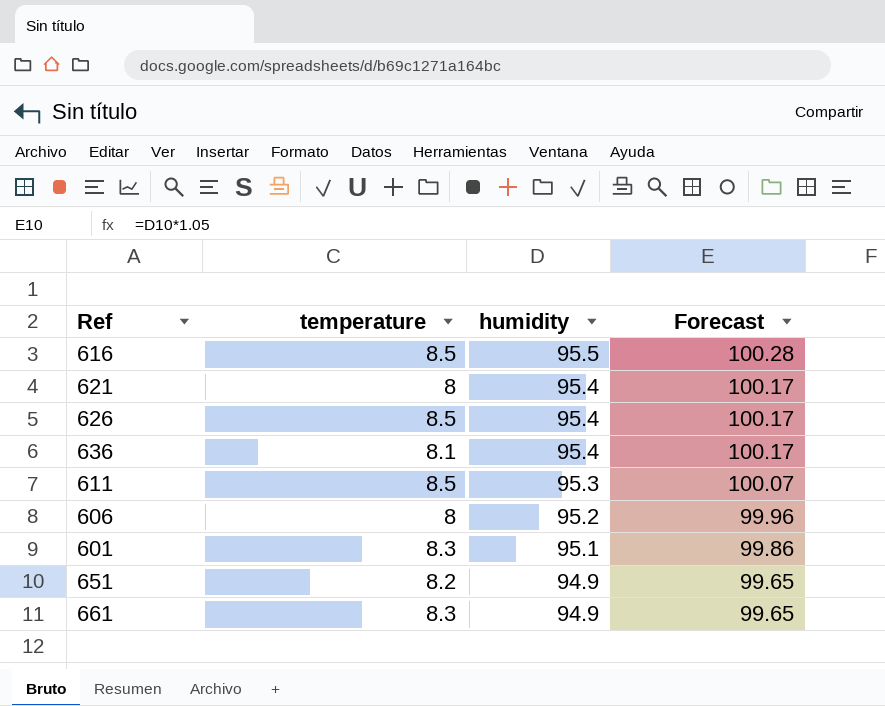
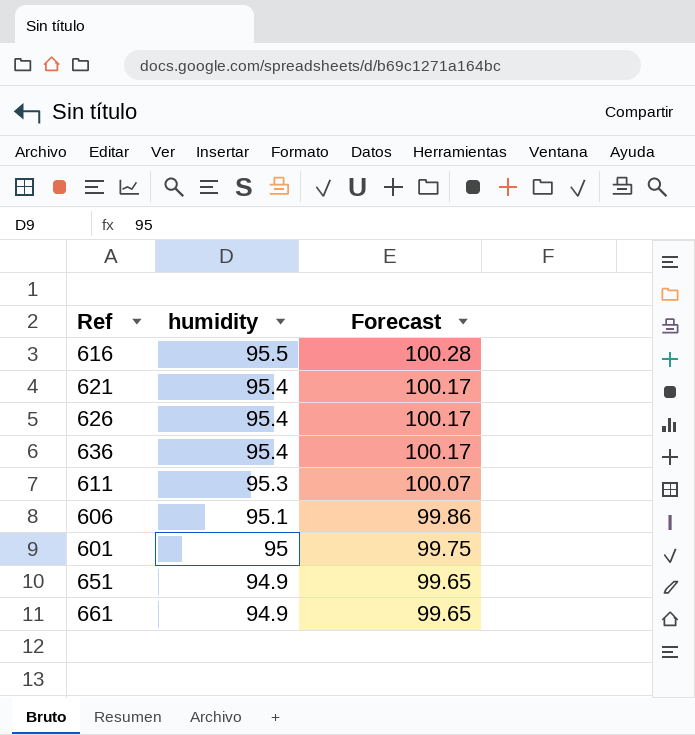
column temperature | position: 2 -> none
606 | humidity: 95.2 -> 95.1
606 | Forecast: 99.96 -> 99.86
601 | humidity: 95.1 -> 95
601 | Forecast: 99.86 -> 99.75

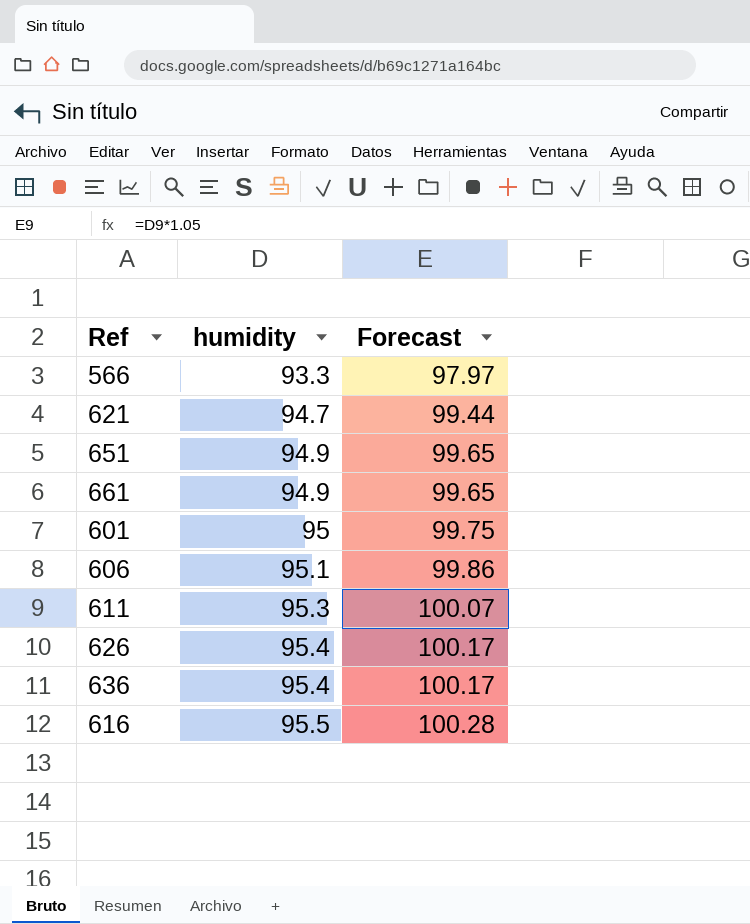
row order: humidity descending -> humidity ascending
row 566: none -> 93.3 | 97.97
621 | humidity: 95.4 -> 94.7
621 | Forecast: 100.17 -> 99.44

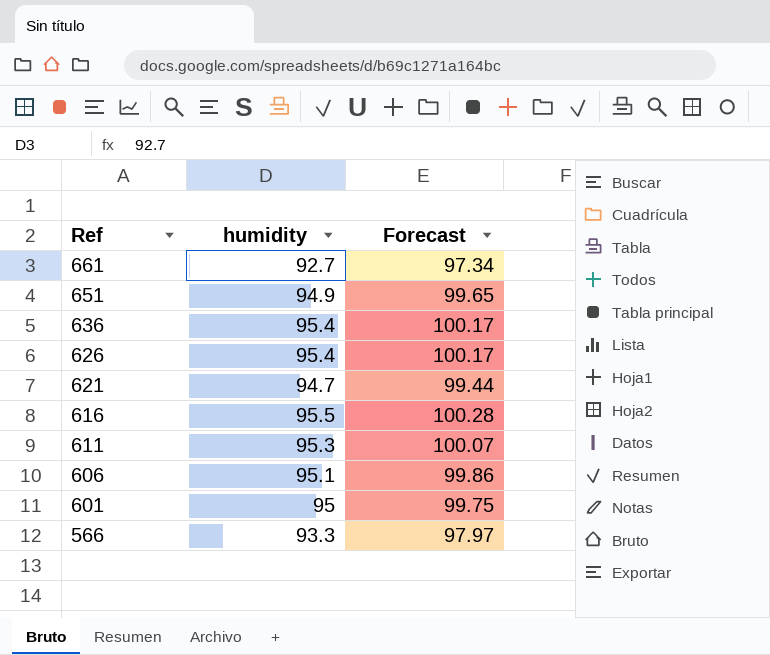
row order: humidity ascending -> Ref descending
661 | humidity: 94.9 -> 92.7
661 | Forecast: 99.65 -> 97.34

